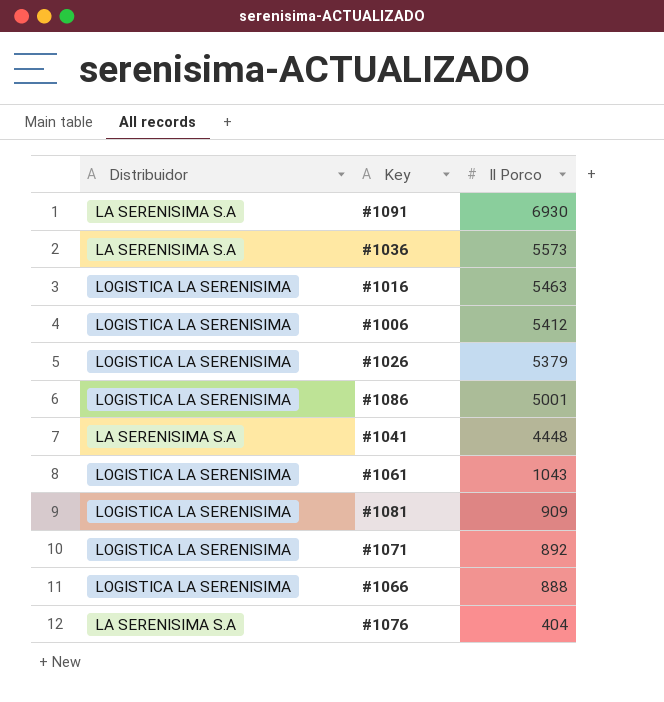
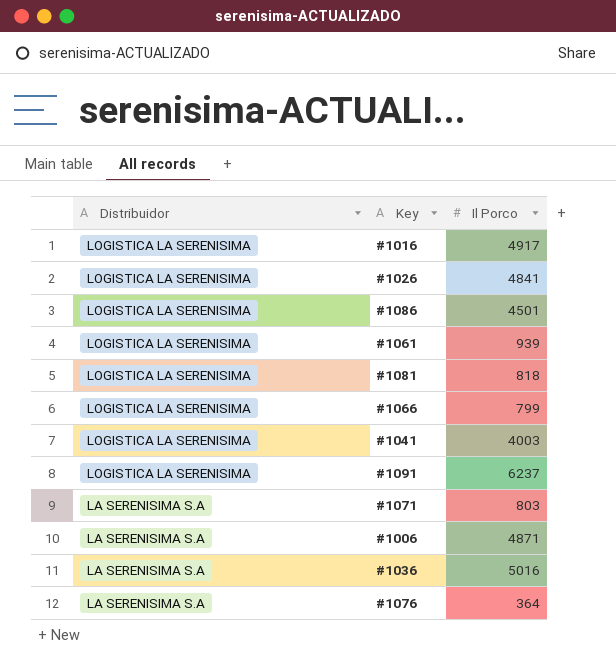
row order: Il Porco descending -> Distribuidor descending
#1016 | Il Porco: 5463 -> 4917
#1026 | Il Porco: 5379 -> 4841
#1086 | Il Porco: 5001 -> 4501
#1061 | Il Porco: 1043 -> 939
#1081 | Il Porco: 909 -> 818
#1066 | Il Porco: 888 -> 799
#1041 | Distribuidor: LA SERENISIMA S.A -> LOGISTICA LA SERENISIMA
#1041 | Il Porco: 4448 -> 4003
#1091 | Distribuidor: LA SERENISIMA S.A -> LOGISTICA LA SERENISIMA
#1091 | Il Porco: 6930 -> 6237
#1071 | Distribuidor: LOGISTICA LA SERENISIMA -> LA SERENISIMA S.A
#1071 | Il Porco: 892 -> 803
#1006 | Distribuidor: LOGISTICA LA SERENISIMA -> LA SERENISIMA S.A
#1006 | Il Porco: 5412 -> 4871
#1036 | Il Porco: 5573 -> 5016
#1076 | Il Porco: 404 -> 364

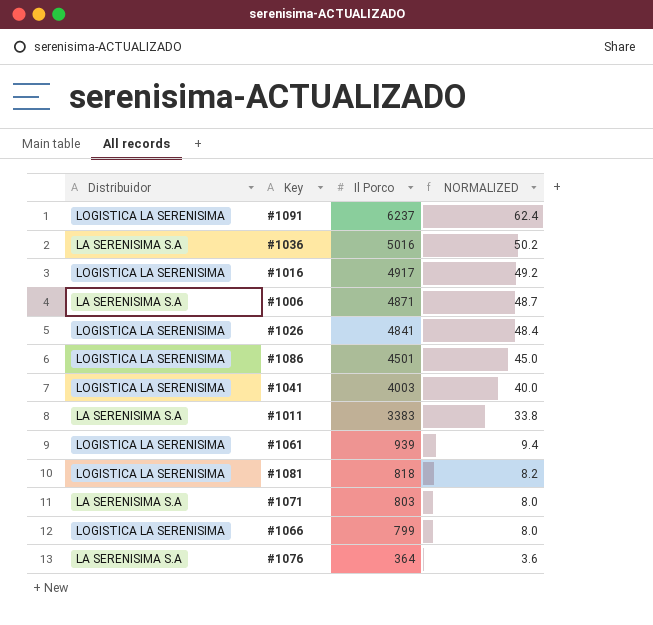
row order: Distribuidor descending -> Il Porco descending
column NORMALIZED | formula: none -> [Il Porco] * 0.01
row #1011: none -> LA SERENISIMA S.A | 3383 | 33.8

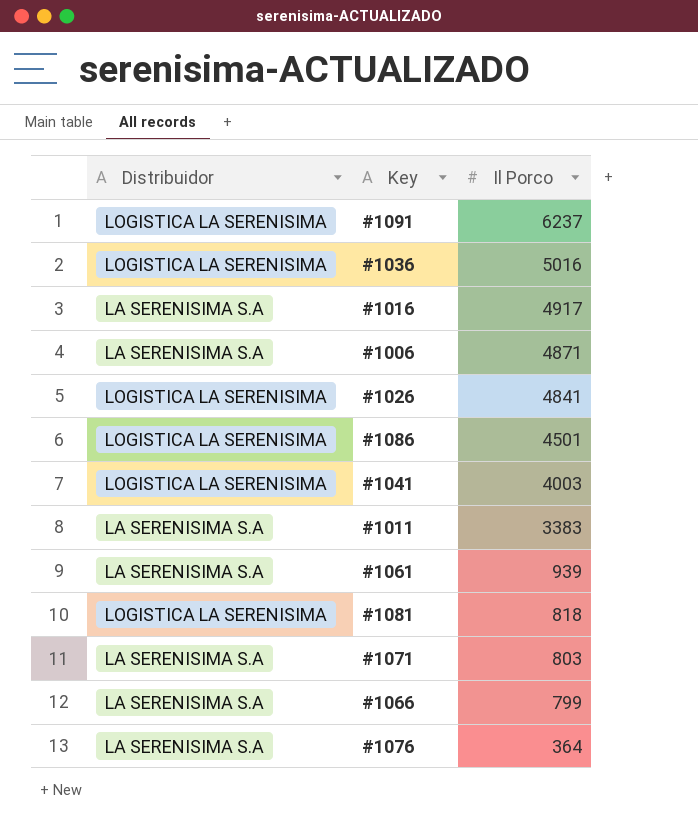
column NORMALIZED | formula: [Il Porco] * 0.01 -> none
#1036 | Distribuidor: LA SERENISIMA S.A -> LOGISTICA LA SERENISIMA
#1016 | Distribuidor: LOGISTICA LA SERENISIMA -> LA SERENISIMA S.A
#1061 | Distribuidor: LOGISTICA LA SERENISIMA -> LA SERENISIMA S.A
#1066 | Distribuidor: LOGISTICA LA SERENISIMA -> LA SERENISIMA S.A

